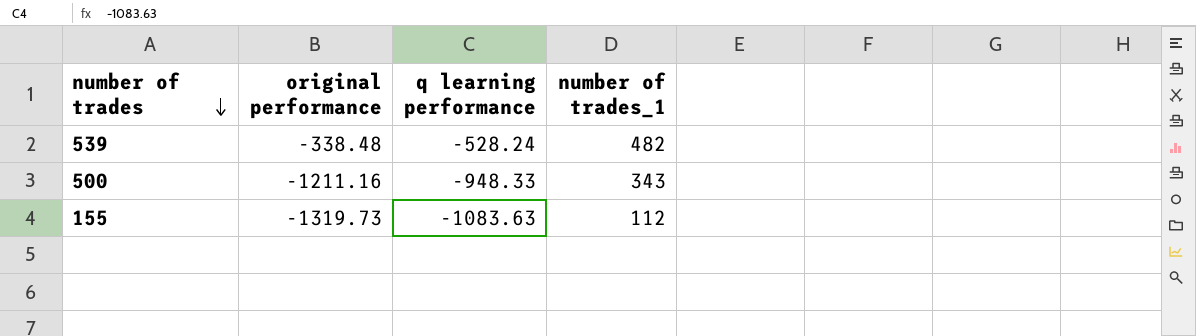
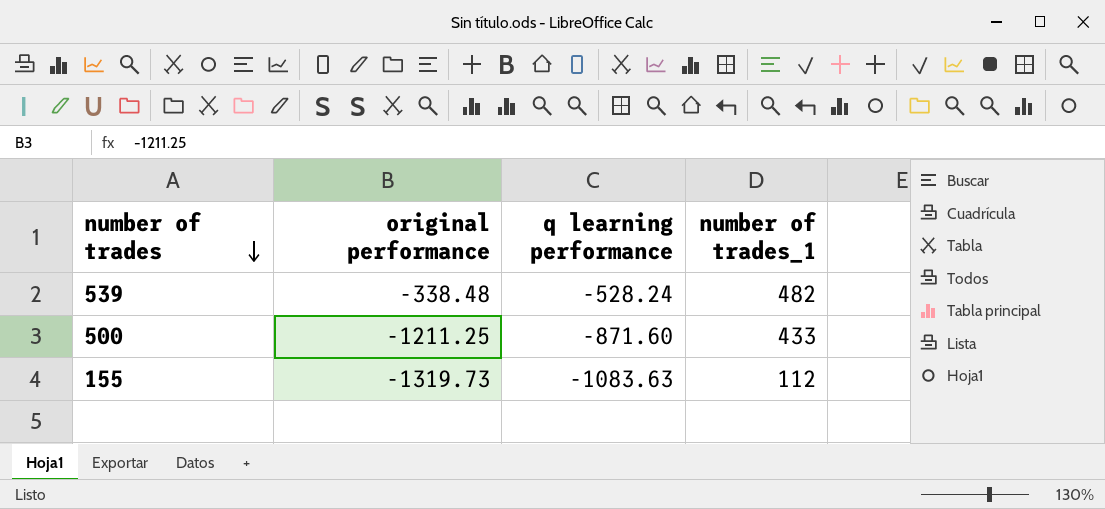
500 | original performance: -1211.16 -> -1211.25
500 | q learning performance: -948.33 -> -871.60
500 | number of trades_1: 343 -> 433

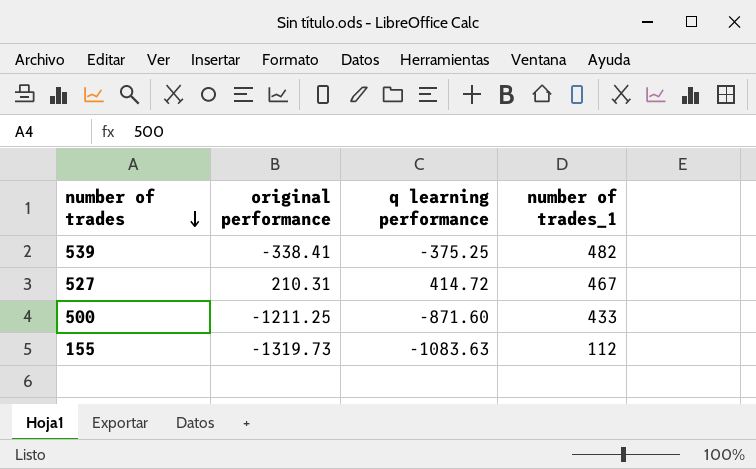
539 | original performance: -338.48 -> -338.41
539 | q learning performance: -528.24 -> -375.25
row 527: none -> 210.31 | 414.72 | 467

